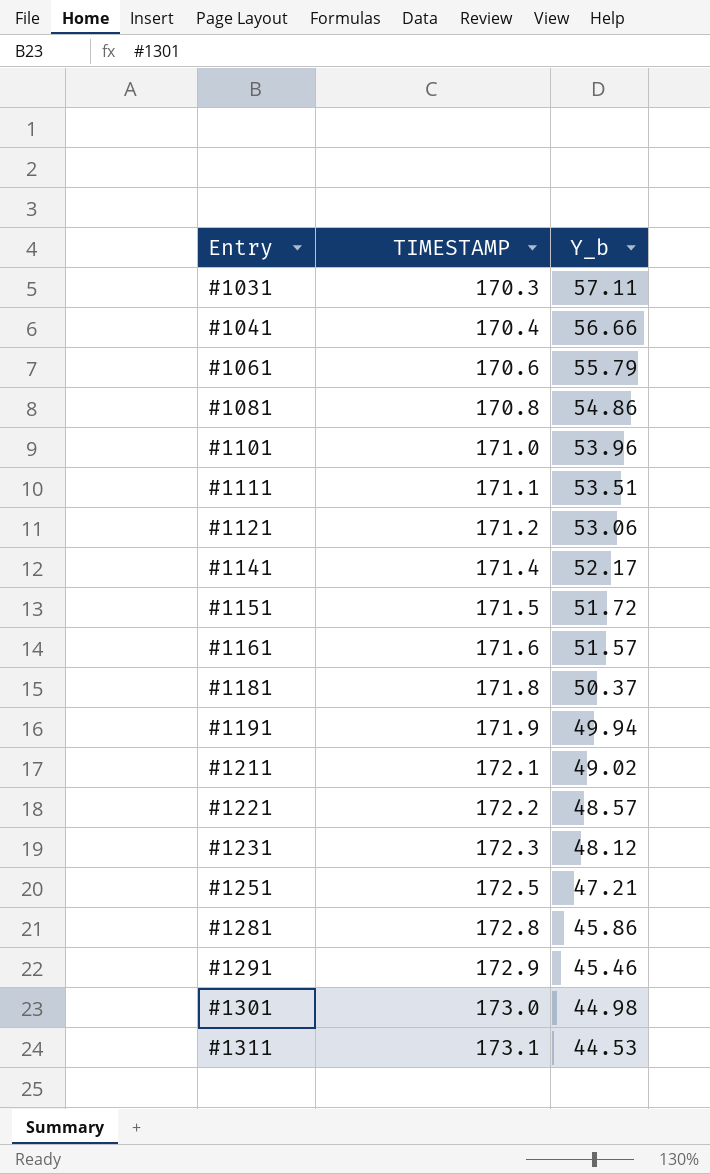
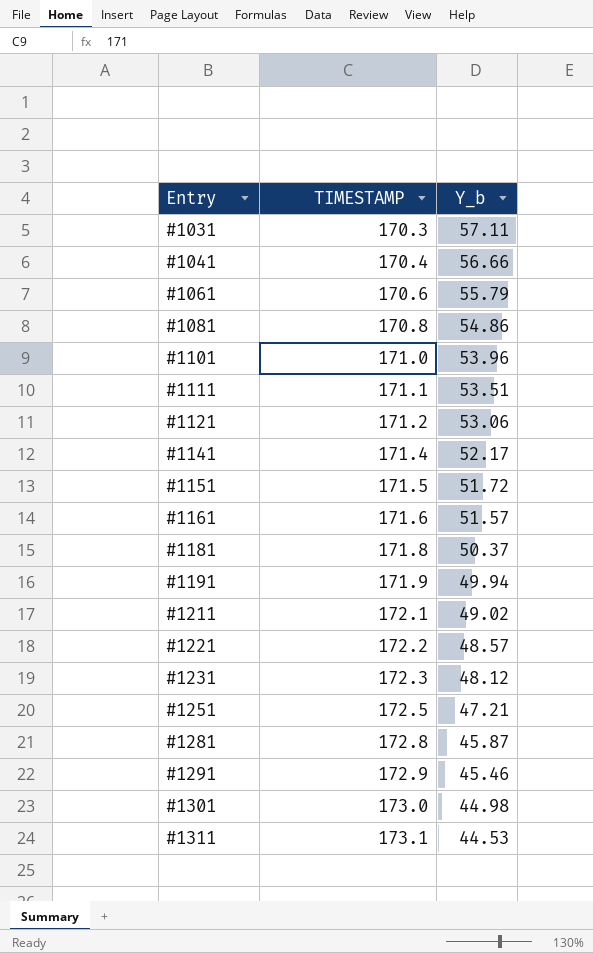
#1281 | Y_b: 45.86 -> 45.87

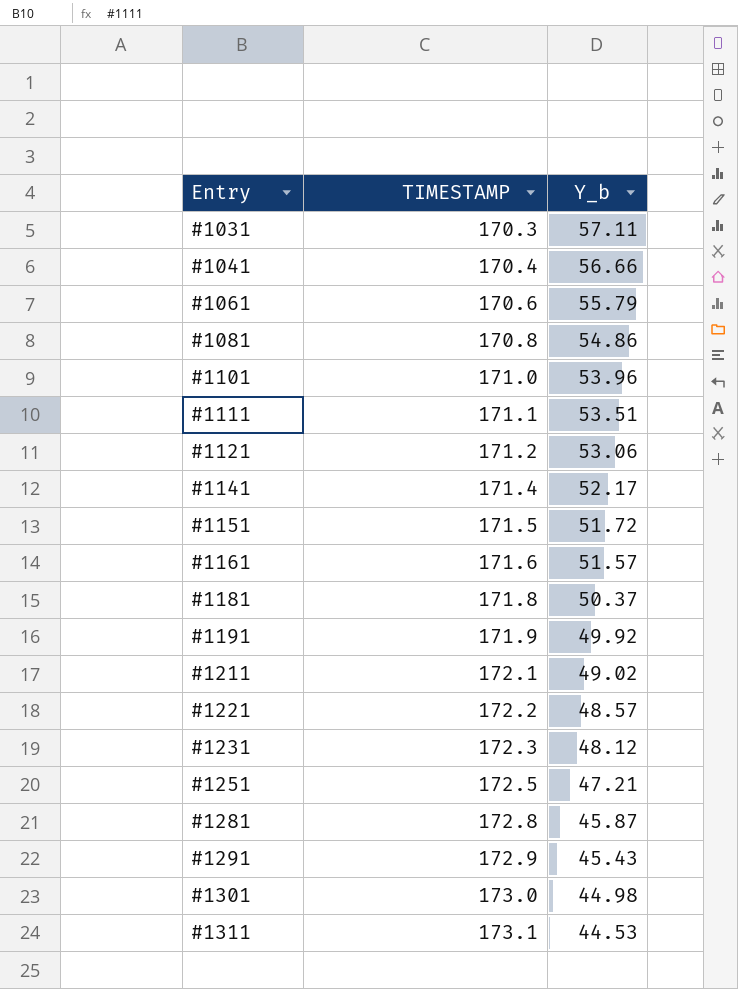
#1191 | Y_b: 49.94 -> 49.92
#1291 | Y_b: 45.46 -> 45.43

